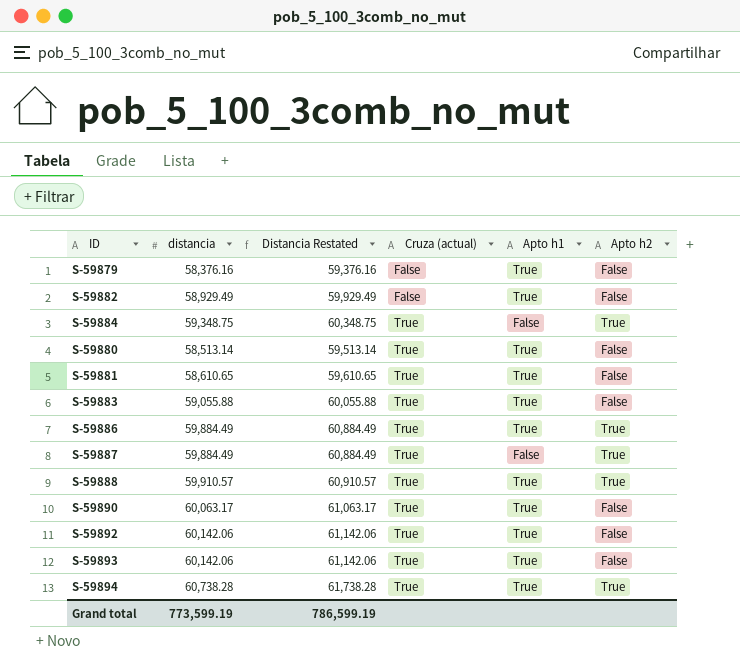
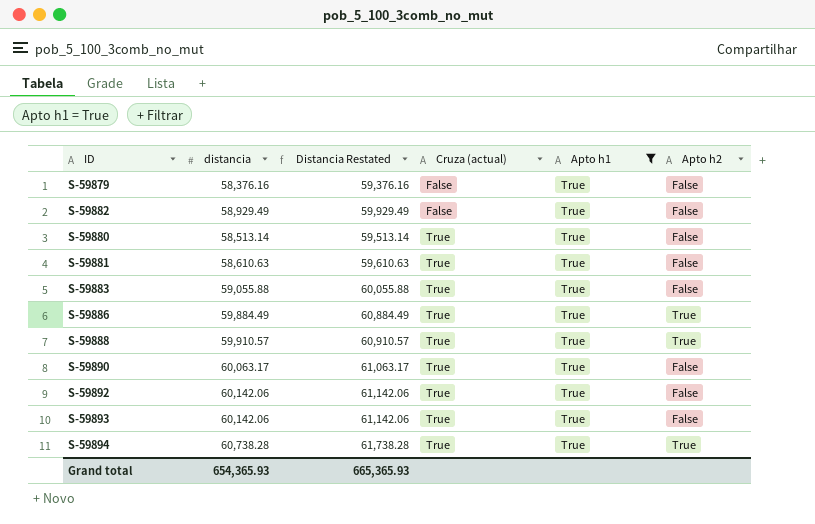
filter: none -> Apto h1 = True
S-59881 | distancia: 58,610.65 -> 58,610.63
S-59881 | Distancia Restated: 59,610.65 -> 59,610.63
Grand total | distancia: 773,599.19 -> 654,365.93
Grand total | Distancia Restated: 786,599.19 -> 665,365.93

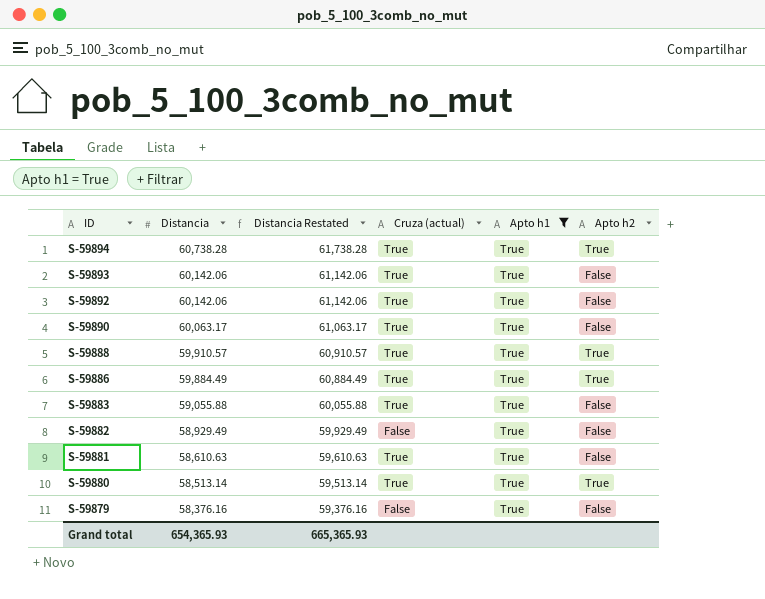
row order: Cruza (actual) ascending -> ID descending
column name: distancia -> Distancia
S-59880 | Apto h2: False -> True

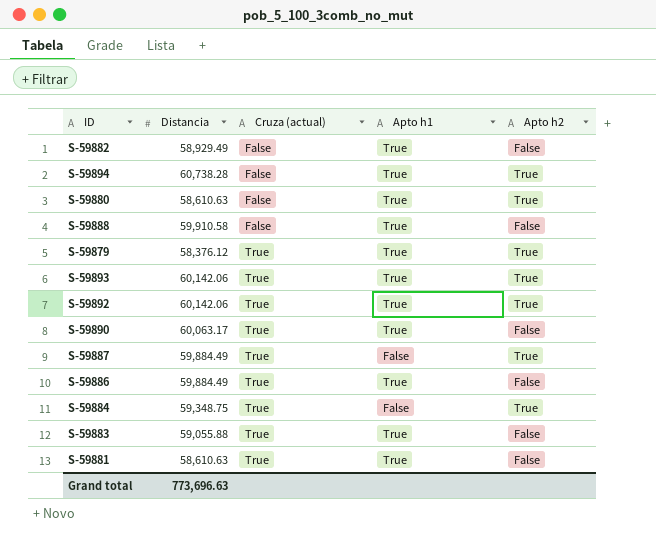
filter: Apto h1 = True -> none
row order: ID descending -> Cruza (actual) ascending
column Distancia Restated | formula: [Distancia] + 1000 -> none
S-59894 | Cruza (actual): True -> False
S-59880 | Distancia: 58,513.14 -> 58,610.63
S-59880 | Cruza (actual): True -> False
S-59888 | Distancia: 59,910.57 -> 59,910.58
S-59888 | Cruza (actual): True -> False
S-59888 | Apto h2: True -> False
S-59879 | Distancia: 58,376.16 -> 58,376.12
S-59879 | Cruza (actual): False -> True
S-59879 | Apto h2: False -> True
S-59893 | Apto h2: False -> True
S-59892 | Apto h2: False -> True
S-59886 | Apto h2: True -> False
Grand total | Distancia: 654,365.93 -> 773,696.63

